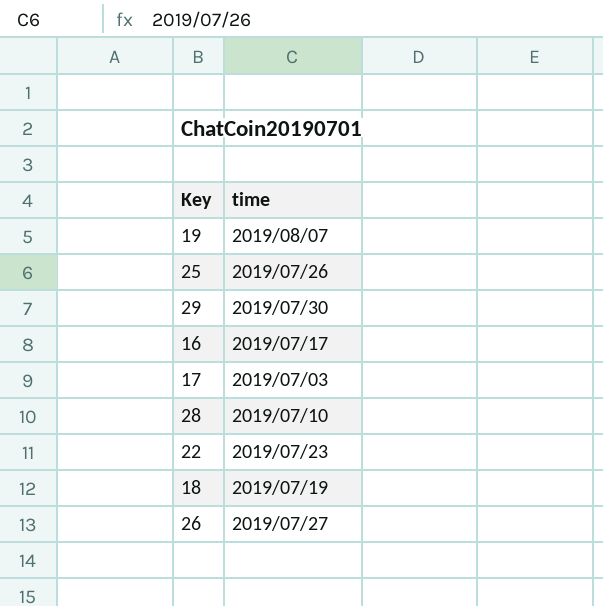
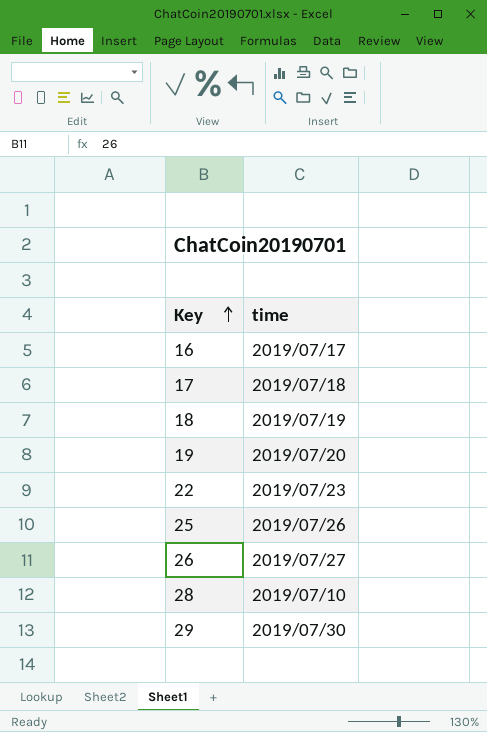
row order: none -> Key ascending
17 | time: 2019/07/03 -> 2019/07/18
19 | time: 2019/08/07 -> 2019/07/20

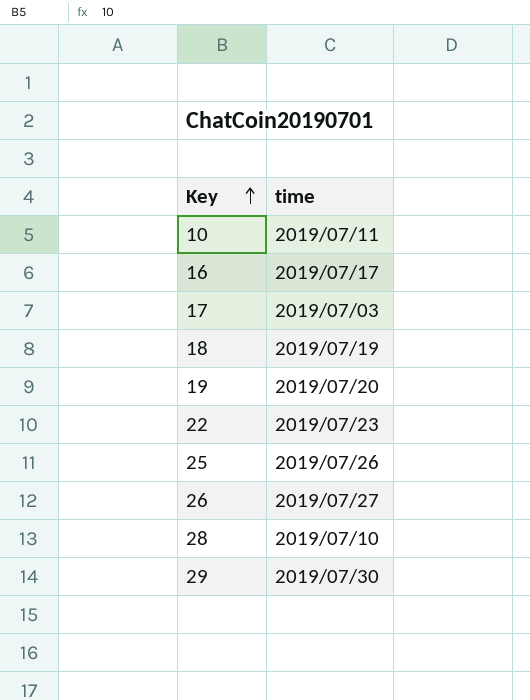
row 10: none -> 2019/07/11
17 | time: 2019/07/18 -> 2019/07/03

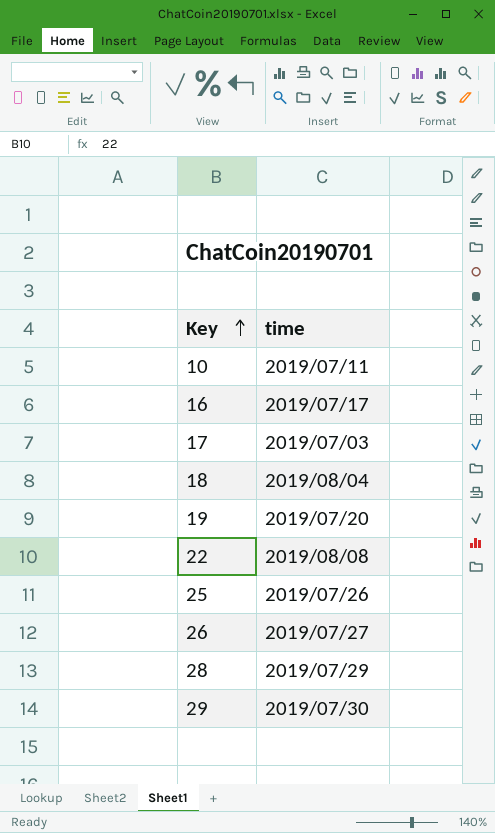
18 | time: 2019/07/19 -> 2019/08/04
22 | time: 2019/07/23 -> 2019/08/08
28 | time: 2019/07/10 -> 2019/07/29

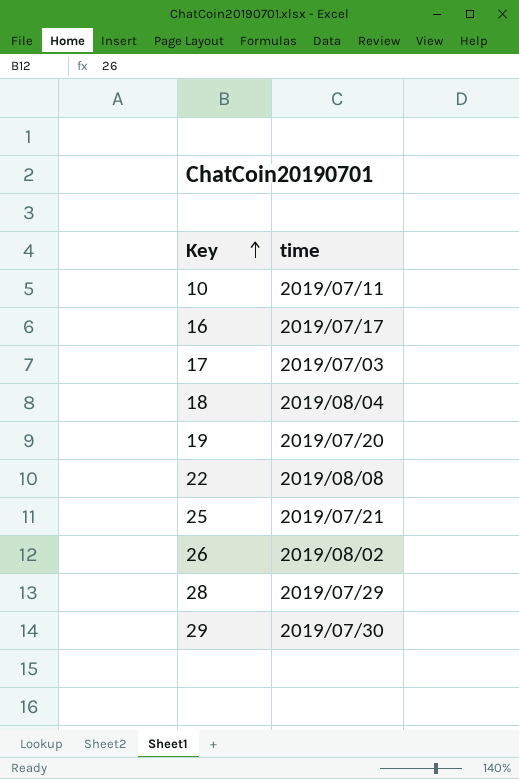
25 | time: 2019/07/26 -> 2019/07/21
26 | time: 2019/07/27 -> 2019/08/02

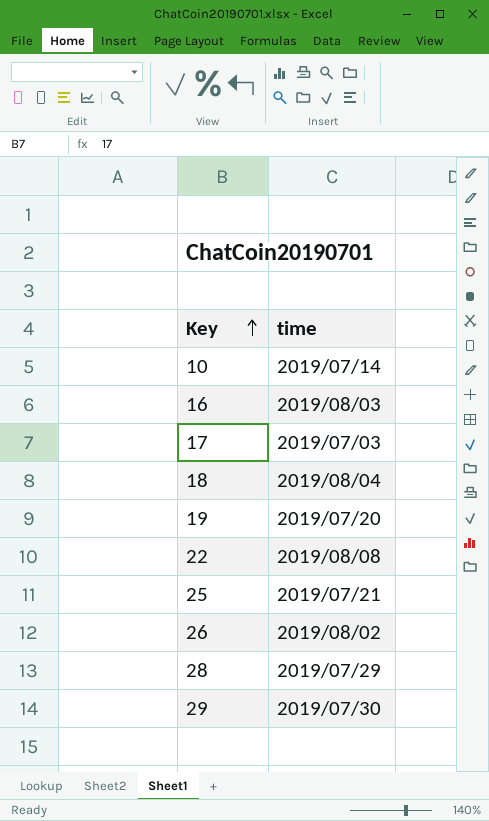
10 | time: 2019/07/11 -> 2019/07/14
16 | time: 2019/07/17 -> 2019/08/03

